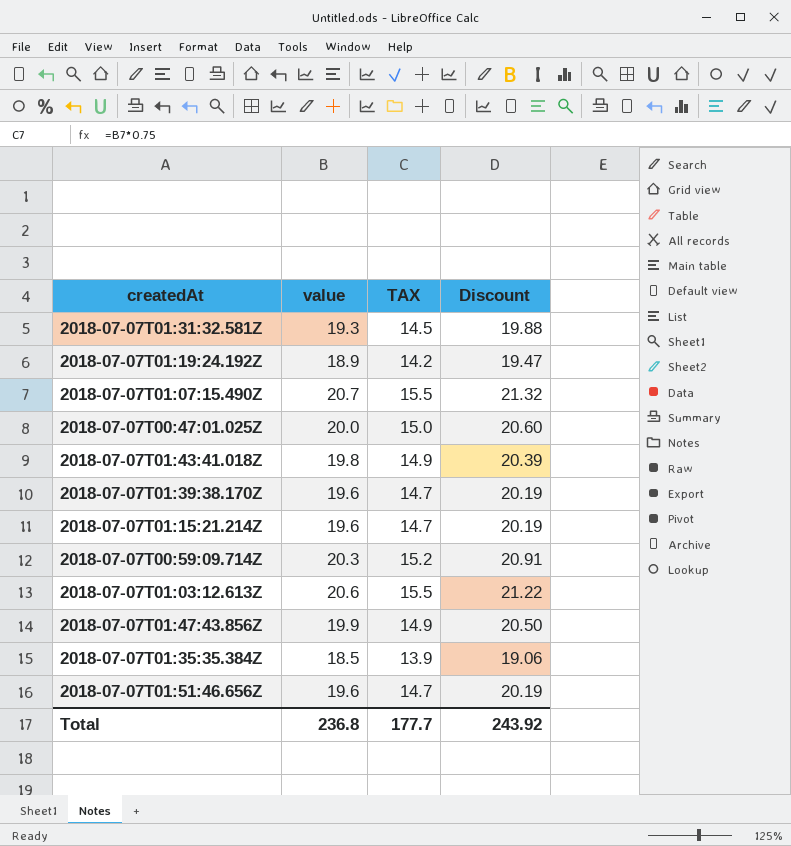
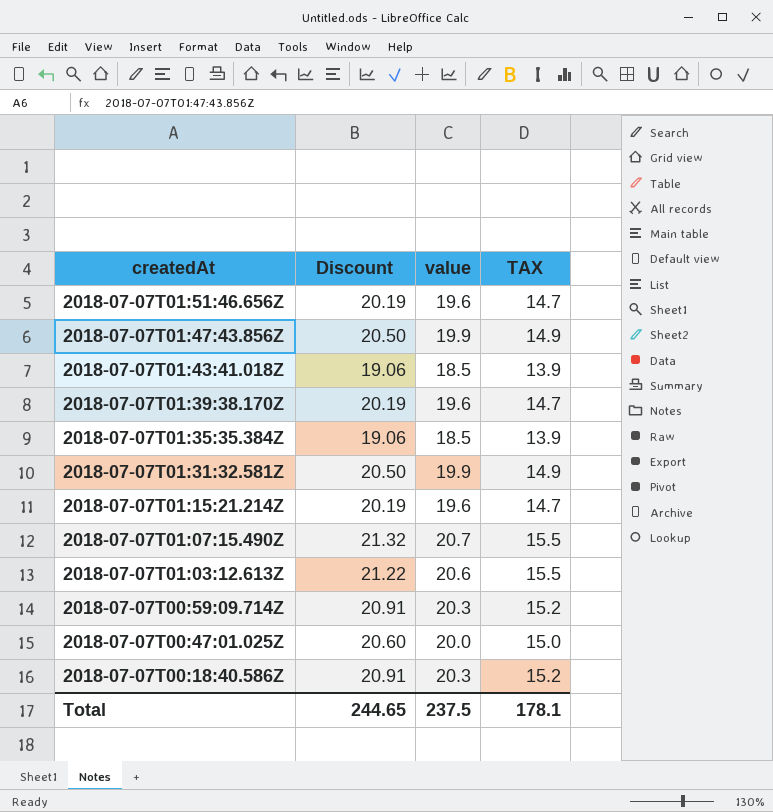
row order: none -> createdAt descending
column Discount | position: 4 -> 2
row 2018-07-07T01:19:24.192Z: 18.9 | 14.2 | 19.47 -> none
2018-07-07T01:43:41.018Z | Discount: 20.39 -> 19.06
2018-07-07T01:43:41.018Z | value: 19.8 -> 18.5
2018-07-07T01:43:41.018Z | TAX: 14.9 -> 13.9
2018-07-07T01:31:32.581Z | Discount: 19.88 -> 20.50
2018-07-07T01:31:32.581Z | value: 19.3 -> 19.9
2018-07-07T01:31:32.581Z | TAX: 14.5 -> 14.9
row 2018-07-07T00:18:40.586Z: none -> 20.91 | 20.3 | 15.2
Total | Discount: 243.92 -> 244.65
Total | value: 236.8 -> 237.5
Total | TAX: 177.7 -> 178.1

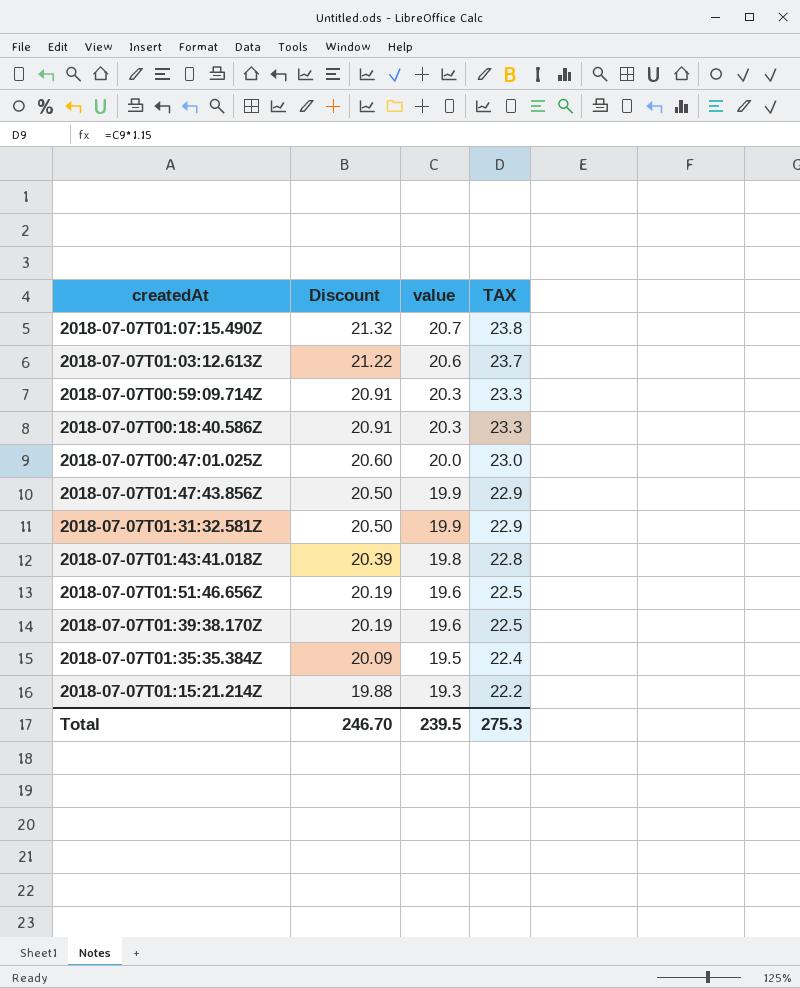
row order: createdAt descending -> Discount descending
column TAX | formula: [value] * 0.75 -> [value] * 1.15
2018-07-07T01:43:41.018Z | Discount: 19.06 -> 20.39
2018-07-07T01:43:41.018Z | value: 18.5 -> 19.8
2018-07-07T01:35:35.384Z | Discount: 19.06 -> 20.09
2018-07-07T01:35:35.384Z | value: 18.5 -> 19.5
2018-07-07T01:15:21.214Z | Discount: 20.19 -> 19.88
2018-07-07T01:15:21.214Z | value: 19.6 -> 19.3
Total | Discount: 244.65 -> 246.70
Total | value: 237.5 -> 239.5
Total | TAX: 178.1 -> 275.3

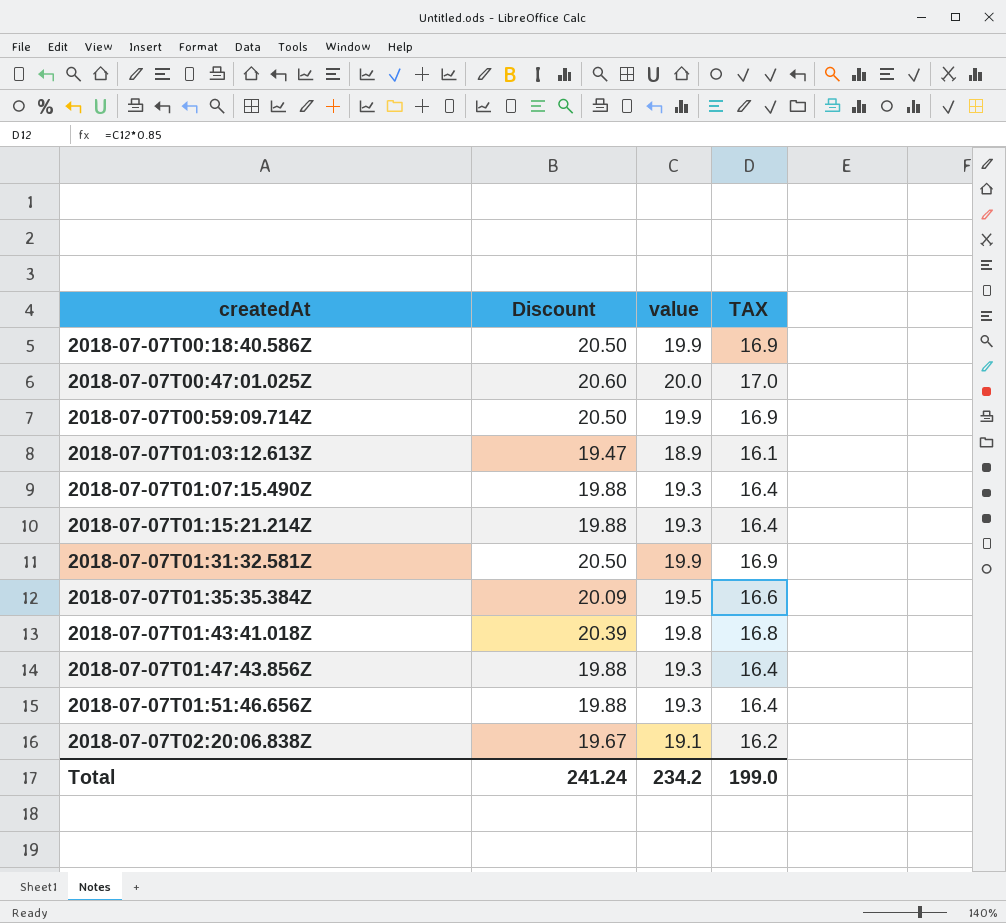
row order: Discount descending -> createdAt ascending
column TAX | formula: [value] * 1.15 -> [value] * 0.85
row 2018-07-07T01:39:38.170Z: 20.19 | 19.6 | 22.5 -> none
2018-07-07T00:18:40.586Z | Discount: 20.91 -> 20.50
2018-07-07T00:18:40.586Z | value: 20.3 -> 19.9
2018-07-07T00:59:09.714Z | Discount: 20.91 -> 20.50
2018-07-07T00:59:09.714Z | value: 20.3 -> 19.9
2018-07-07T01:03:12.613Z | Discount: 21.22 -> 19.47
2018-07-07T01:03:12.613Z | value: 20.6 -> 18.9
2018-07-07T01:07:15.490Z | Discount: 21.32 -> 19.88
2018-07-07T01:07:15.490Z | value: 20.7 -> 19.3
2018-07-07T01:47:43.856Z | Discount: 20.50 -> 19.88
2018-07-07T01:47:43.856Z | value: 19.9 -> 19.3
2018-07-07T01:51:46.656Z | Discount: 20.19 -> 19.88
2018-07-07T01:51:46.656Z | value: 19.6 -> 19.3
row 2018-07-07T02:20:06.838Z: none -> 19.67 | 19.1 | 16.2
Total | Discount: 246.70 -> 241.24
Total | value: 239.5 -> 234.2
Total | TAX: 275.3 -> 199.0

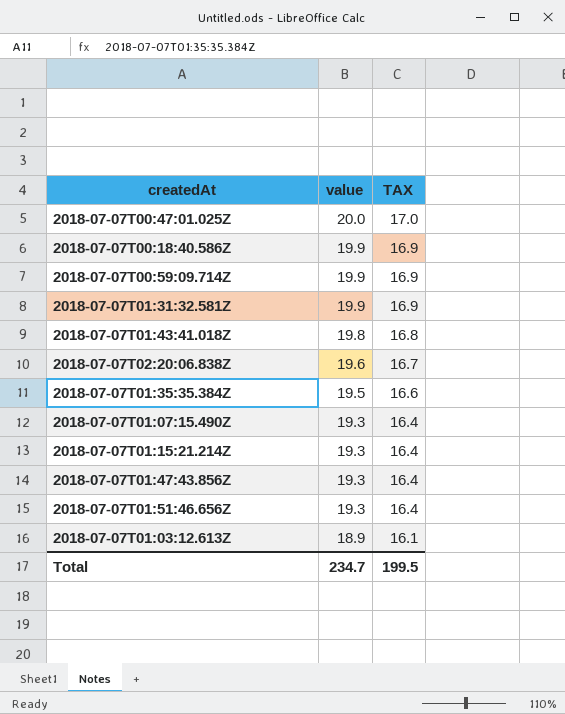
row order: createdAt ascending -> value descending
column Discount | formula: [value] * 1.03 -> none
2018-07-07T02:20:06.838Z | value: 19.1 -> 19.6
2018-07-07T02:20:06.838Z | TAX: 16.2 -> 16.7
Total | value: 234.2 -> 234.7
Total | TAX: 199.0 -> 199.5

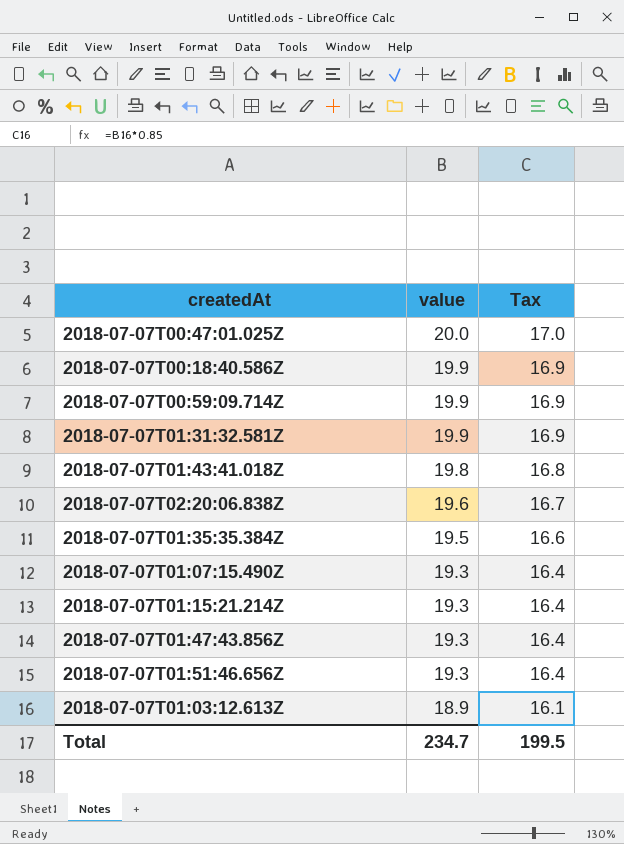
column name: TAX -> Tax

